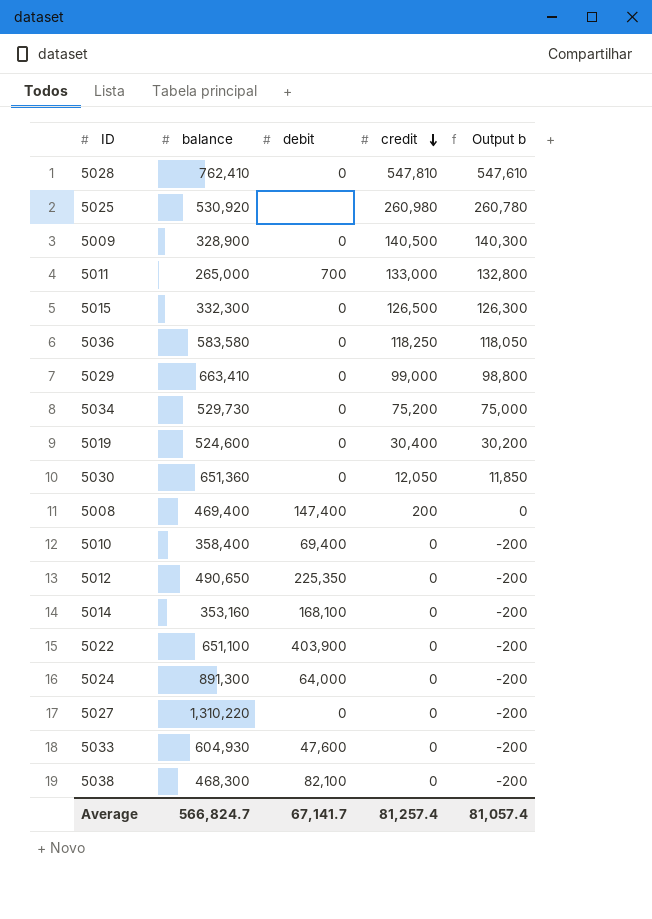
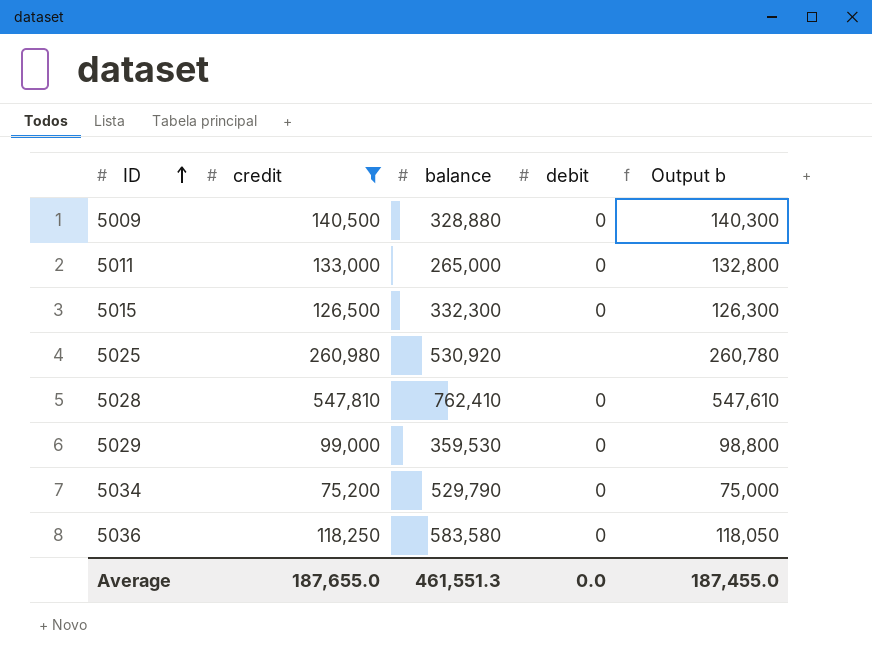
filter: none -> credit >= 75,200
row order: credit descending -> ID ascending
column credit | position: 4 -> 2
5009 | balance: 328,900 -> 328,880
5011 | debit: 700 -> 0
5029 | balance: 663,410 -> 359,530
5034 | balance: 529,730 -> 529,790
Average | credit: 81,257.4 -> 187,655.0
Average | balance: 566,824.7 -> 461,551.3
Average | debit: 67,141.7 -> 0.0
Average | Output b: 81,057.4 -> 187,455.0

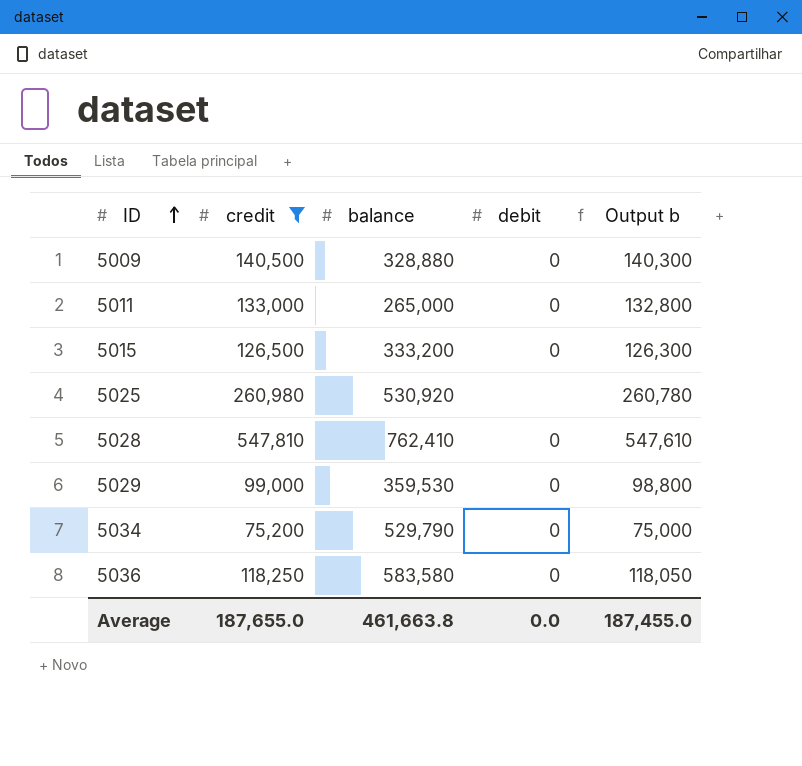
5015 | balance: 332,300 -> 333,200
Average | balance: 461,551.3 -> 461,663.8

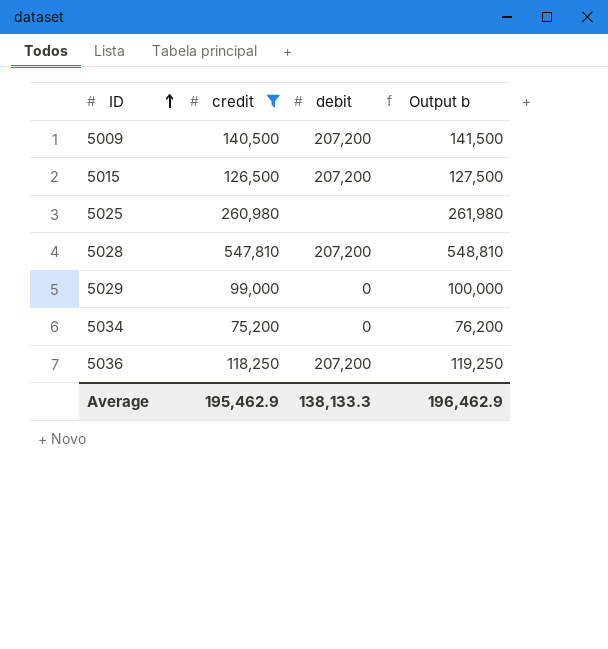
column balance | position: 3 -> none
column Output b | formula: [credit] - 200 -> [credit] + 1000
row 5011: 133,000 | 265,000 | 0 | 132,800 -> none
5009 | debit: 0 -> 207,200
5015 | debit: 0 -> 207,200
5028 | debit: 0 -> 207,200
5036 | debit: 0 -> 207,200
Average | credit: 187,655.0 -> 195,462.9
Average | debit: 0.0 -> 138,133.3
Average | Output b: 187,455.0 -> 196,462.9

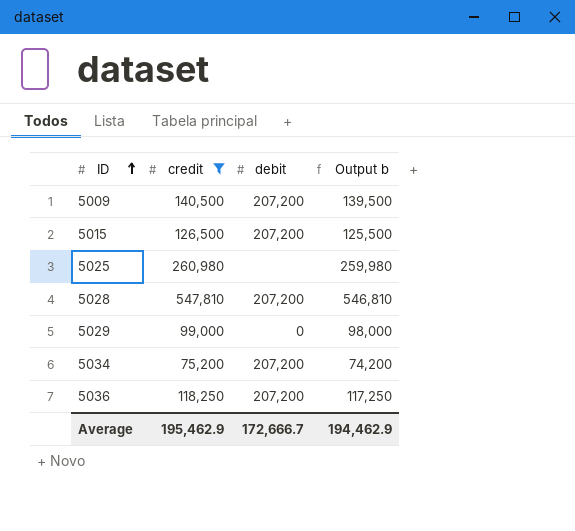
column Output b | formula: [credit] + 1000 -> [credit] - 1000
5034 | debit: 0 -> 207,200
Average | debit: 138,133.3 -> 172,666.7
Average | Output b: 196,462.9 -> 194,462.9

